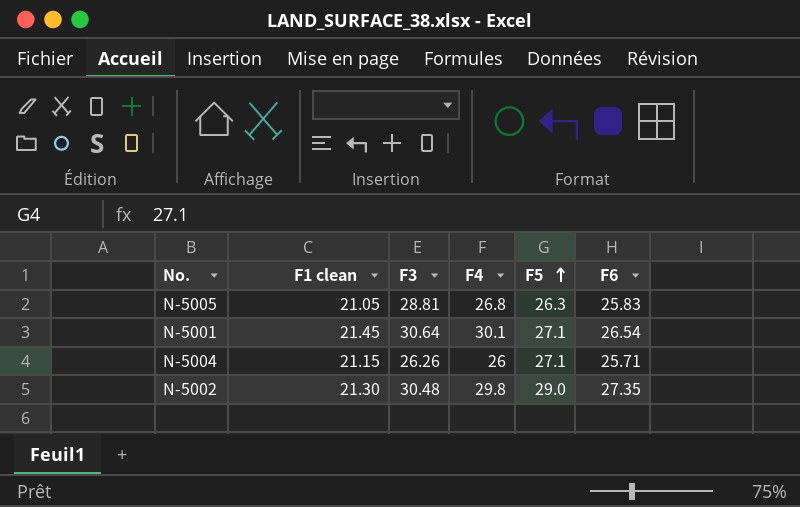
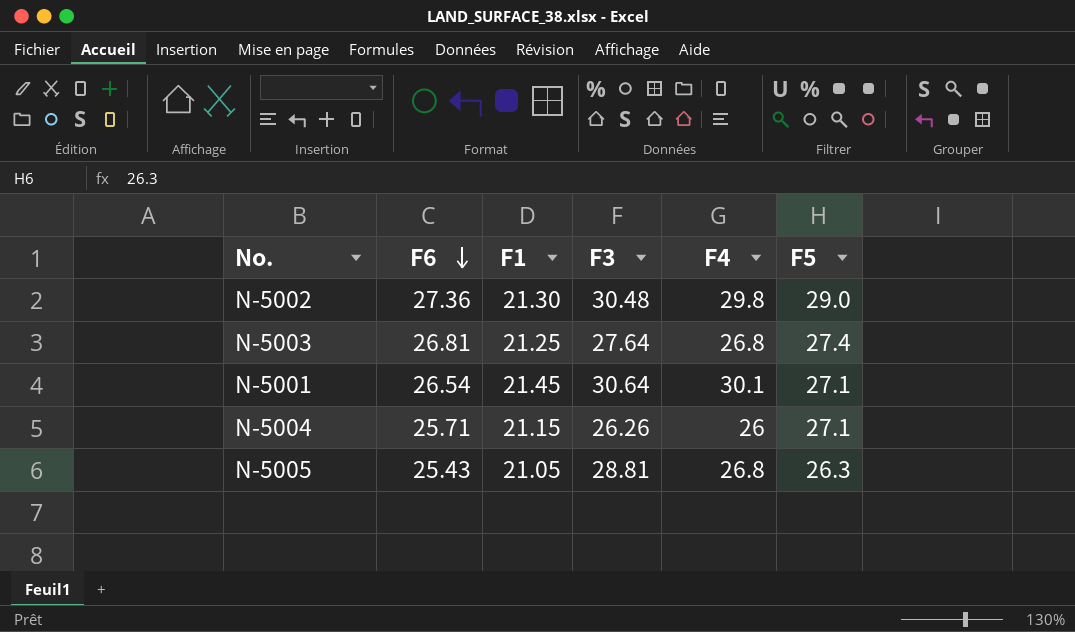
row order: F5 ascending -> F6 descending
column F6 | position: 6 -> 2
column name: F1 clean -> F1
N-5002 | F6: 27.35 -> 27.36
row N-5003: none -> 26.81 | 21.25 | 27.64 | 26.8 | 27.4
N-5005 | F6: 25.83 -> 25.43

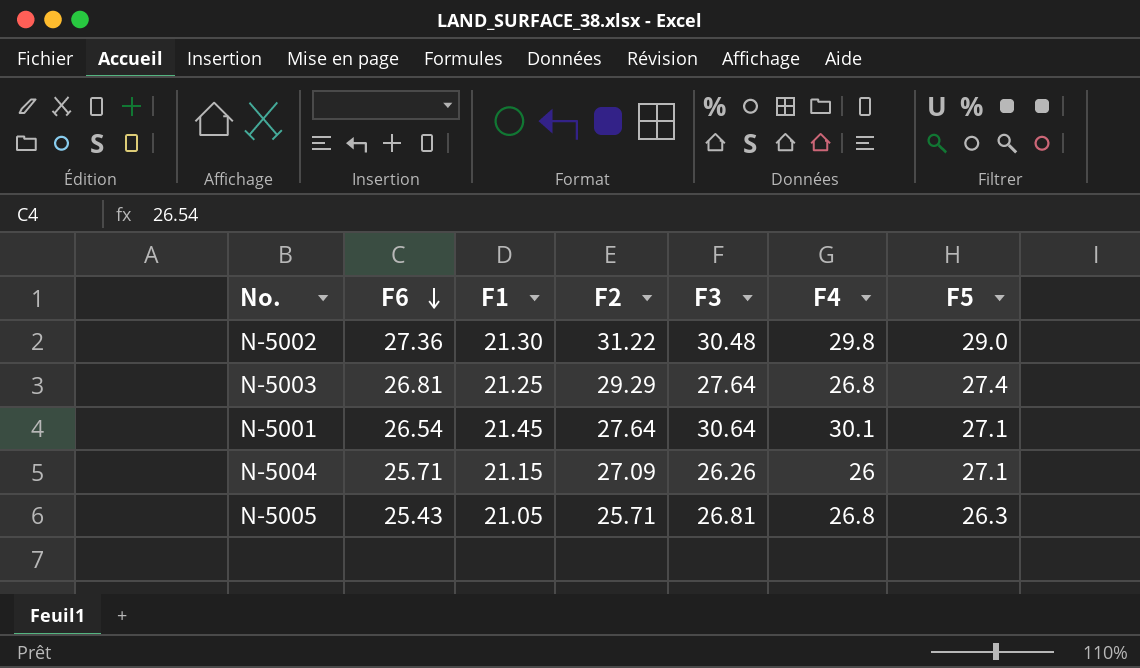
column F2 | position: none -> 4
N-5005 | F3: 28.81 -> 26.81

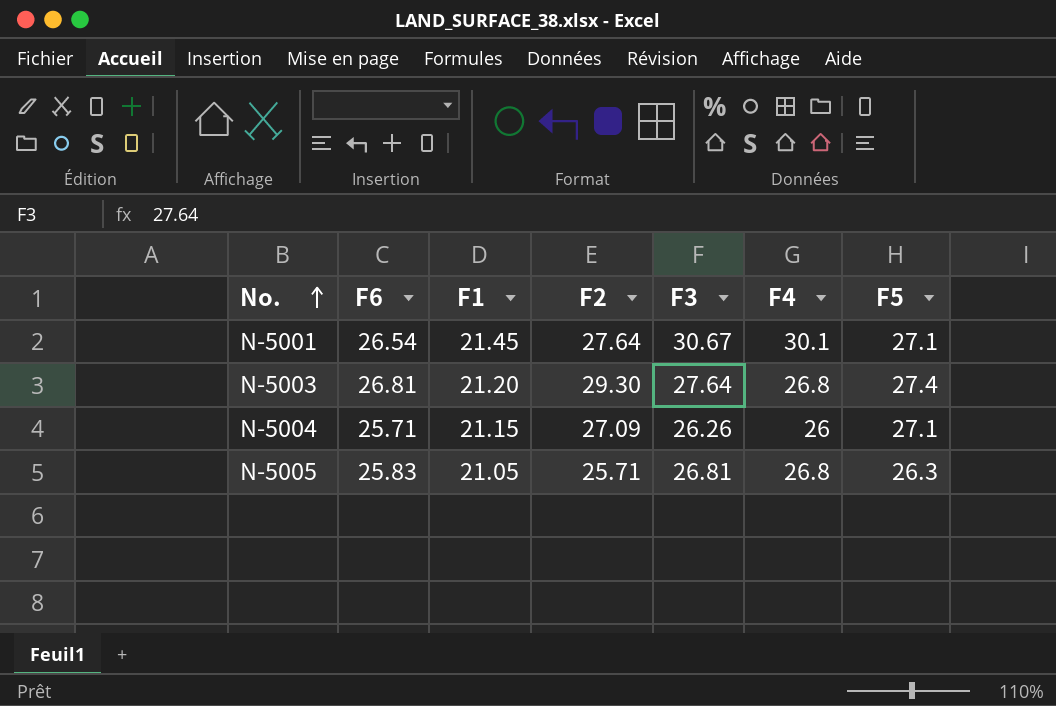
row order: F6 descending -> No. ascending
row N-5002: 27.36 | 21.30 | 31.22 | 30.48 | 29.8 | 29.0 -> none
N-5001 | F3: 30.64 -> 30.67
N-5003 | F1: 21.25 -> 21.20
N-5003 | F2: 29.29 -> 29.30
N-5005 | F6: 25.43 -> 25.83

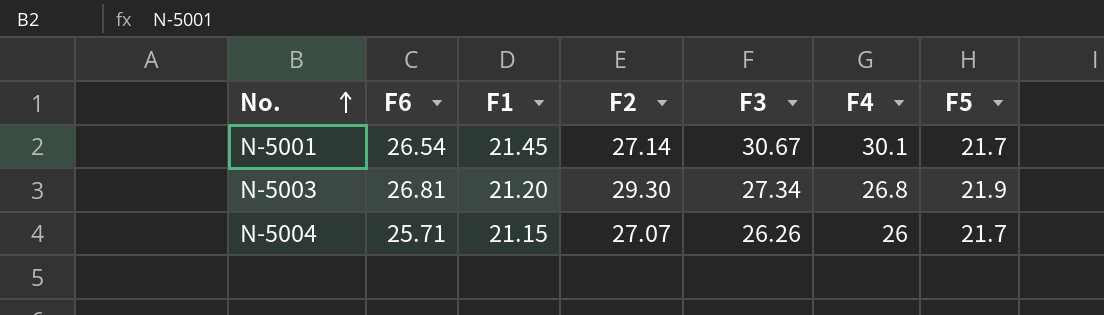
row N-5005: 25.83 | 21.05 | 25.71 | 26.81 | 26.8 | 26.3 -> none
N-5001 | F2: 27.64 -> 27.14
N-5001 | F5: 27.1 -> 21.7
N-5003 | F3: 27.64 -> 27.34
N-5003 | F5: 27.4 -> 21.9
N-5004 | F2: 27.09 -> 27.07
N-5004 | F5: 27.1 -> 21.7

